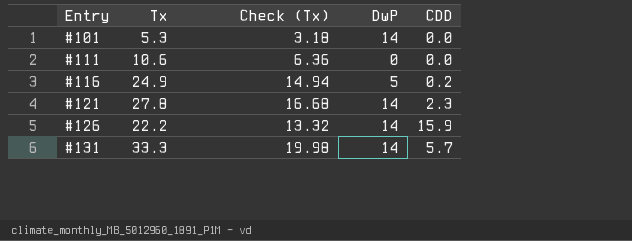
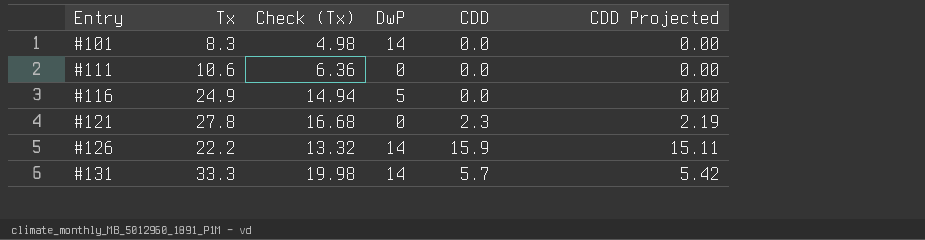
column CDD Projected | formula: none -> [CDD] * 0.95
#101 | Tx: 5.3 -> 8.3
#101 | Check (Tx): 3.18 -> 4.98
#116 | CDD: 0.2 -> 0.0
#121 | DwP: 14 -> 0

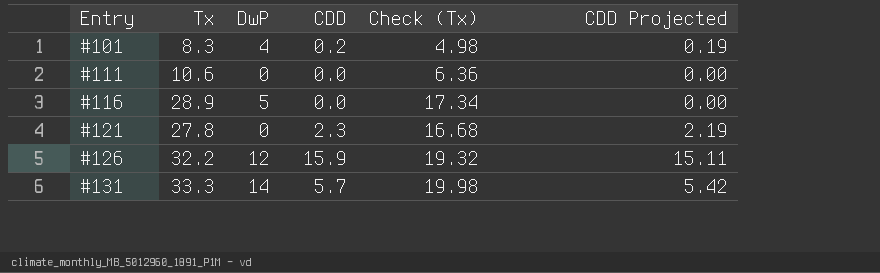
column Check (Tx) | position: 3 -> 5
#101 | DwP: 14 -> 4
#101 | CDD: 0.0 -> 0.2
#101 | CDD Projected: 0.00 -> 0.19
#116 | Tx: 24.9 -> 28.9
#116 | Check (Tx): 14.94 -> 17.34
#126 | Tx: 22.2 -> 32.2
#126 | DwP: 14 -> 12
#126 | Check (Tx): 13.32 -> 19.32

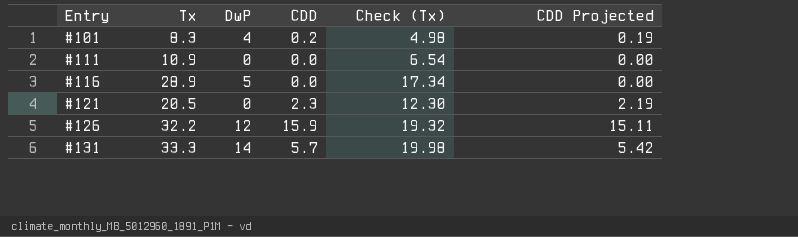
#111 | Tx: 10.6 -> 10.9
#111 | Check (Tx): 6.36 -> 6.54
#121 | Tx: 27.8 -> 20.5
#121 | Check (Tx): 16.68 -> 12.30

